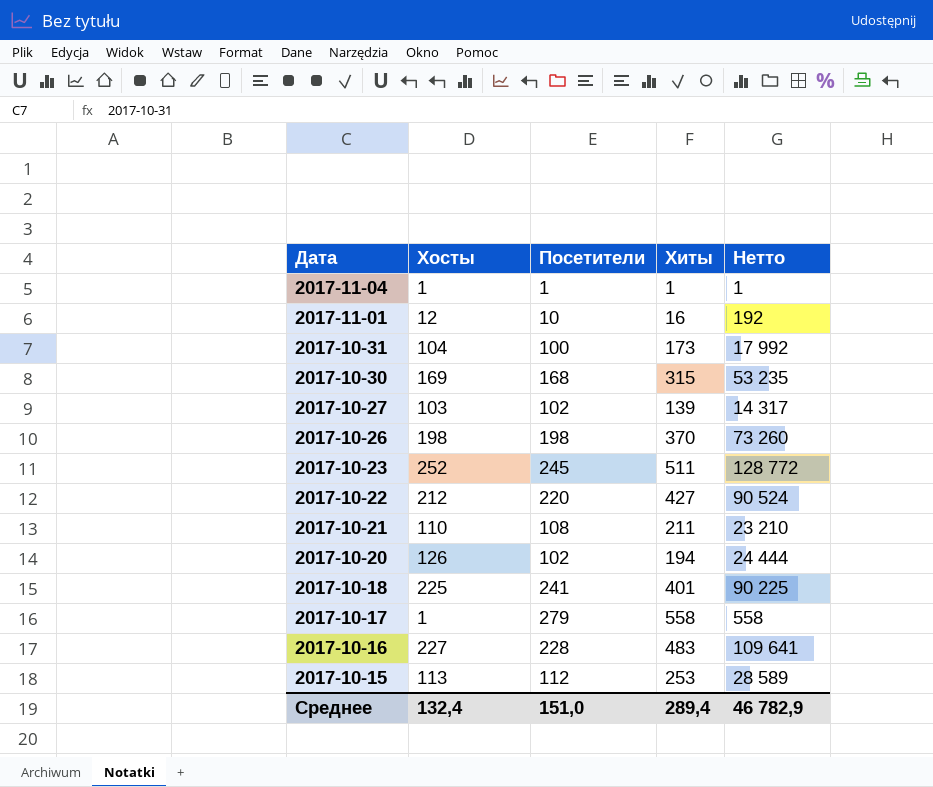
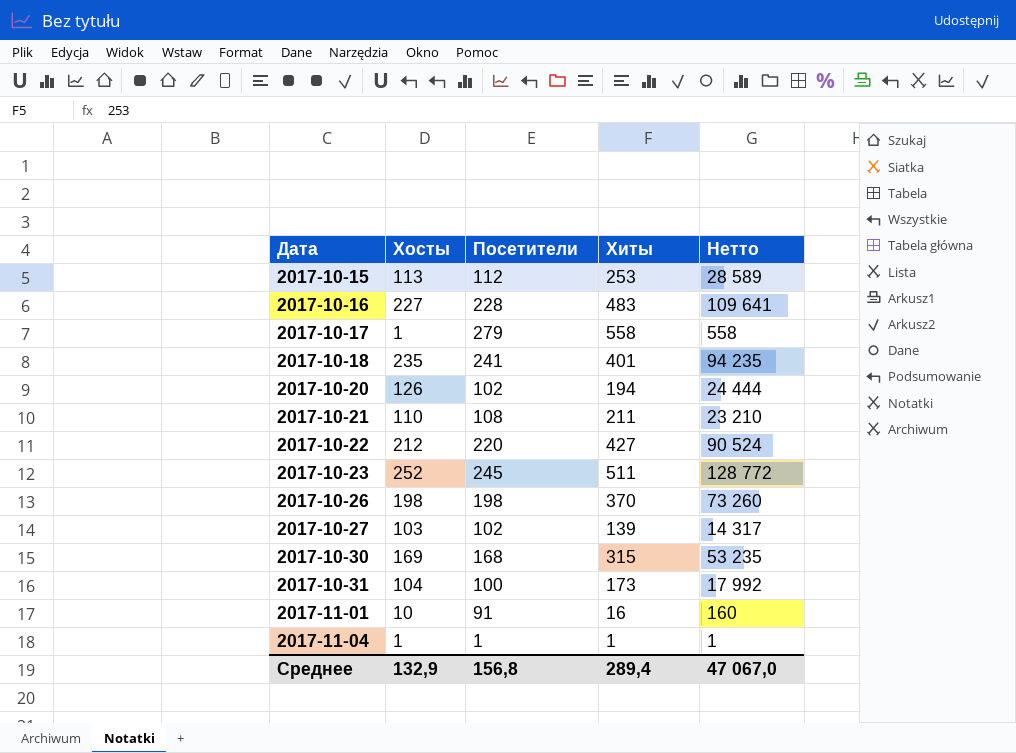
row order: Дата descending -> Дата ascending
2017-10-18 | Хосты: 225 -> 235
2017-10-18 | Нетто: 90 225 -> 94 235
2017-11-01 | Хосты: 12 -> 10
2017-11-01 | Посетители: 10 -> 91
2017-11-01 | Нетто: 192 -> 160
Среднее | Хосты: 132,4 -> 132,9
Среднее | Посетители: 151,0 -> 156,8
Среднее | Нетто: 46 782,9 -> 47 067,0

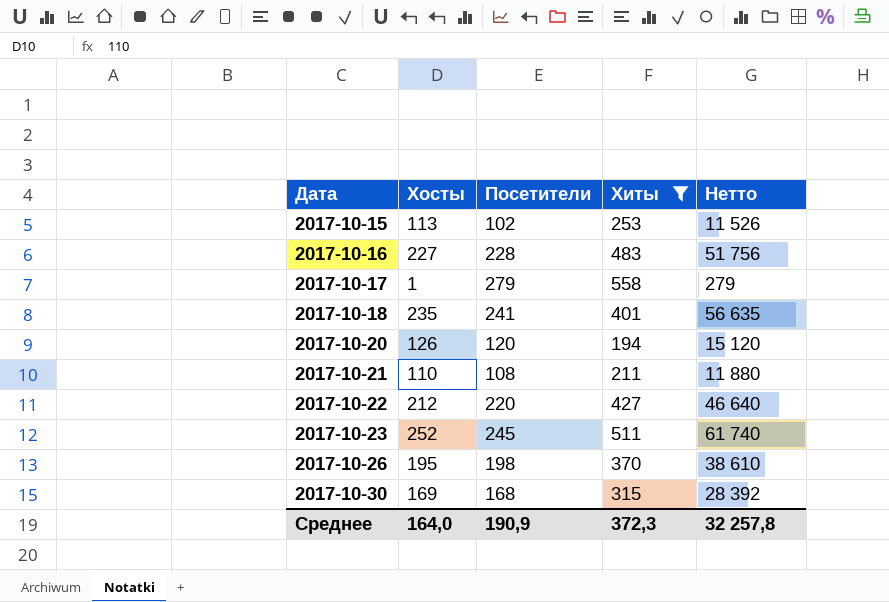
filter: none -> Хиты >= 194
column Нетто | formula: [Хосты] * [Хиты] -> [Хосты] * [Посетители]
2017-10-15 | Посетители: 112 -> 102
2017-10-20 | Посетители: 102 -> 120
2017-10-26 | Хосты: 198 -> 195
Среднее | Хосты: 132,9 -> 164,0
Среднее | Посетители: 156,8 -> 190,9
Среднее | Хиты: 289,4 -> 372,3
Среднее | Нетто: 47 067,0 -> 32 257,8

